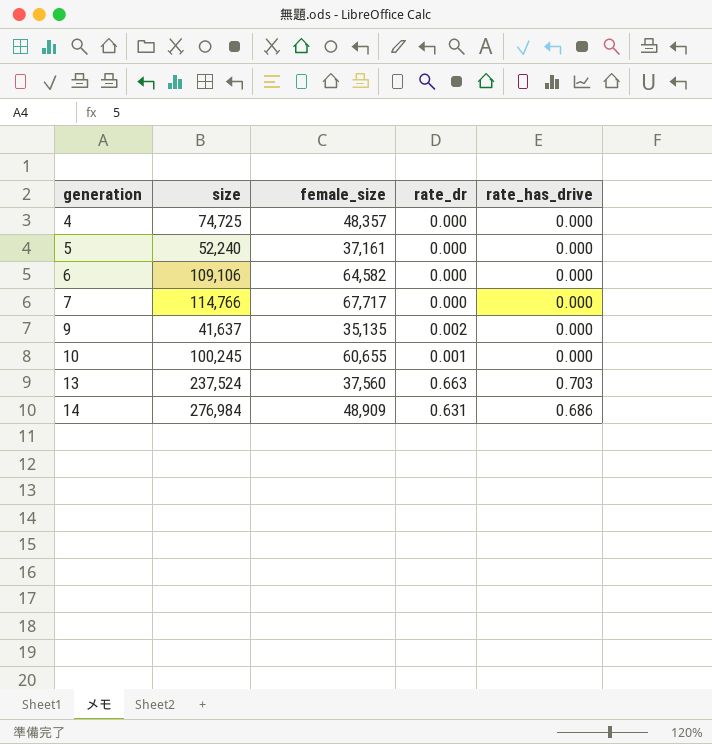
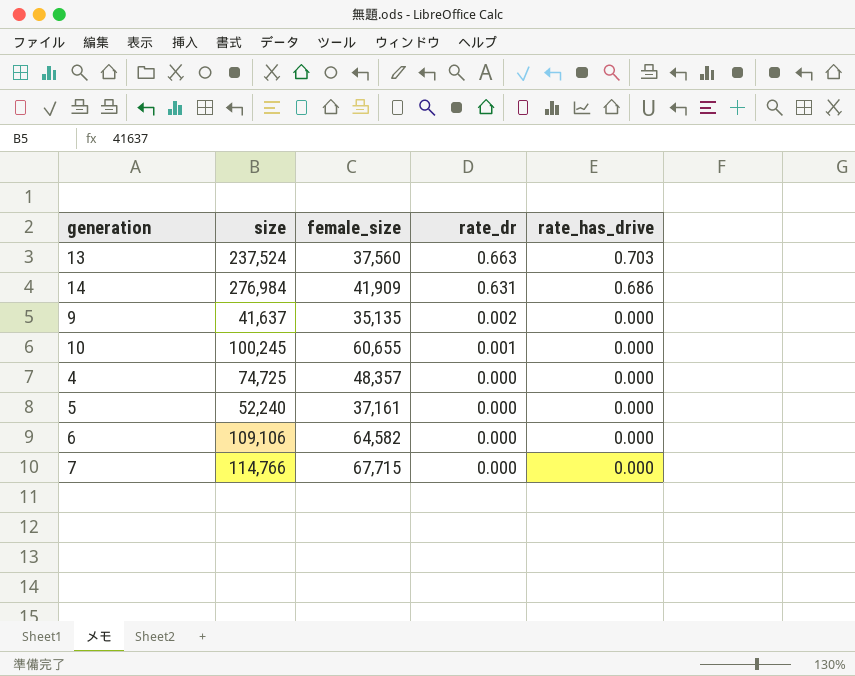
row order: generation ascending -> rate_dr descending
14 | female_size: 48,909 -> 41,909
7 | female_size: 67,717 -> 67,715

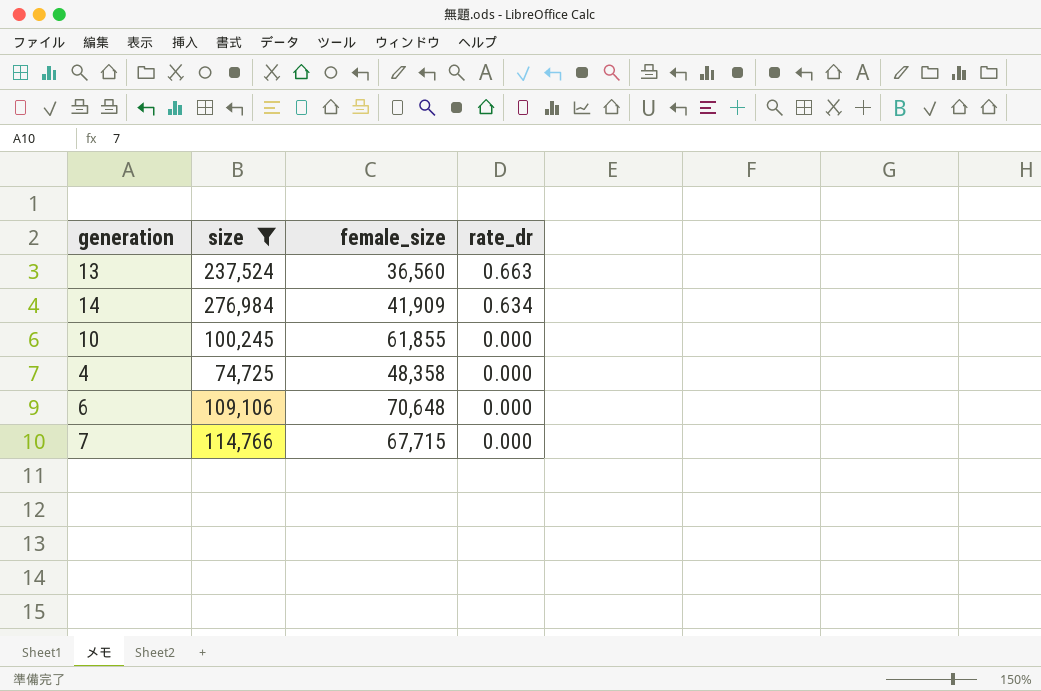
filter: none -> size >= 74,725
column rate_has_drive | position: 5 -> none
13 | female_size: 37,560 -> 36,560
14 | rate_dr: 0.631 -> 0.634
10 | female_size: 60,655 -> 61,855
10 | rate_dr: 0.001 -> 0.000
4 | female_size: 48,357 -> 48,358
6 | female_size: 64,582 -> 70,648

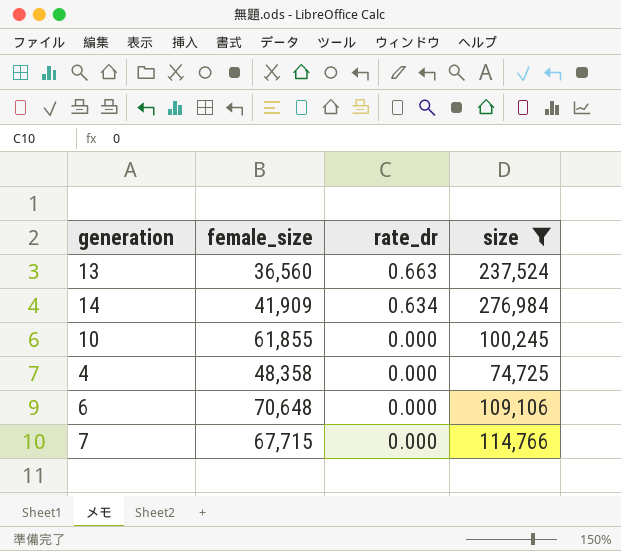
column size | position: 2 -> 4

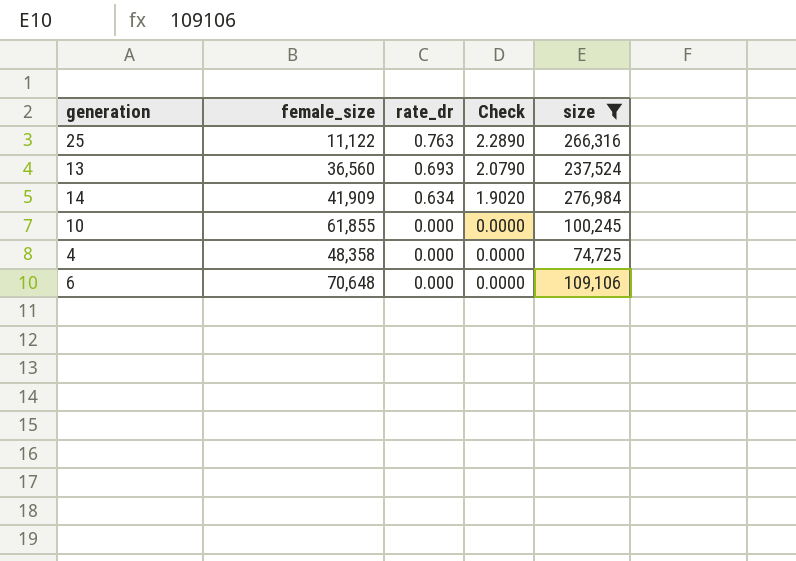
column Check | formula: none -> [rate_dr] * 3
row 7: 67,715 | 0.000 | 114,766 -> none
row 25: none -> 11,122 | 0.763 | 2.2890 | 266,316
13 | rate_dr: 0.663 -> 0.693

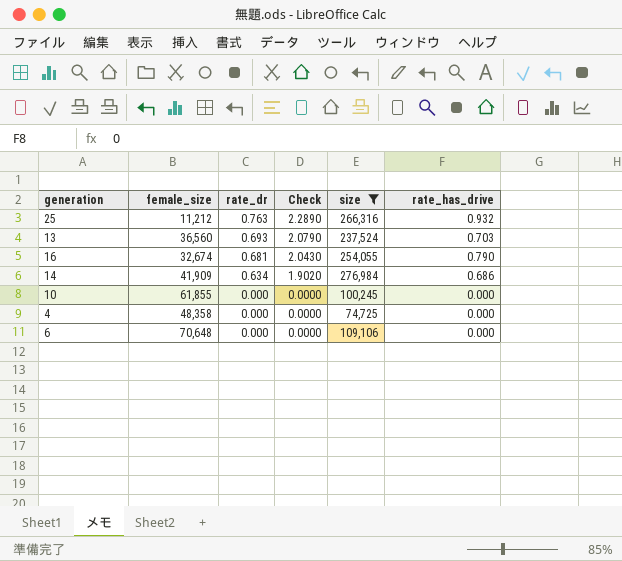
column rate_has_drive | position: none -> 6
25 | female_size: 11,122 -> 11,212
row 16: none -> 32,674 | 0.681 | 2.0430 | 254,055 | 0.790

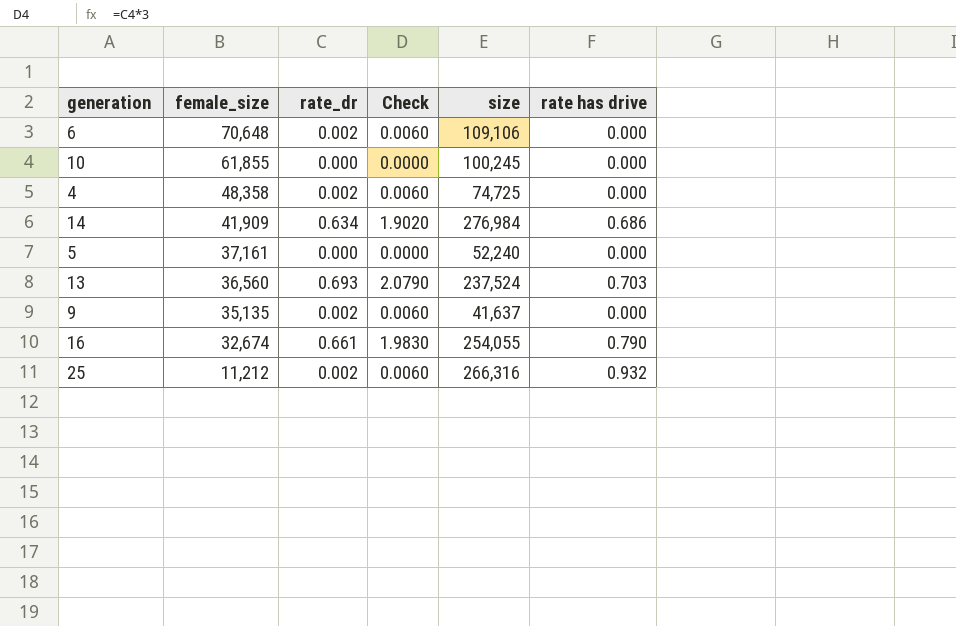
filter: size >= 74,725 -> none
row order: rate_dr descending -> female_size descending
column name: rate_has_drive -> rate has drive
6 | rate_dr: 0.000 -> 0.002
6 | Check: 0.0000 -> 0.0060
4 | rate_dr: 0.000 -> 0.002
4 | Check: 0.0000 -> 0.0060
16 | rate_dr: 0.681 -> 0.661
16 | Check: 2.0430 -> 1.9830
25 | rate_dr: 0.763 -> 0.002
25 | Check: 2.2890 -> 0.0060

